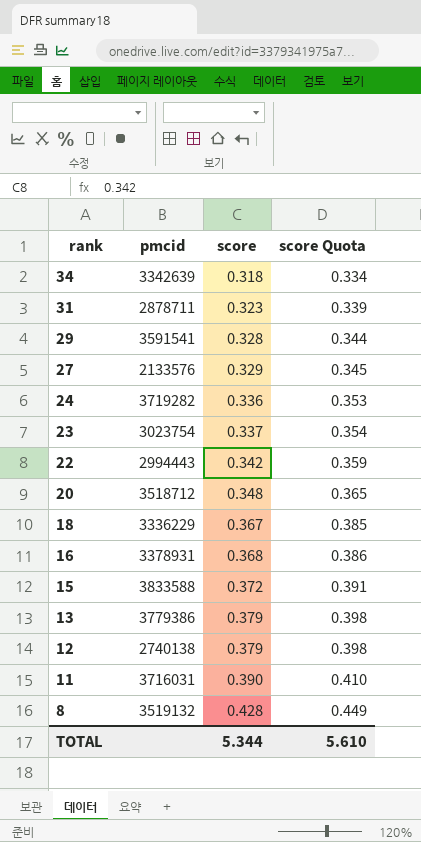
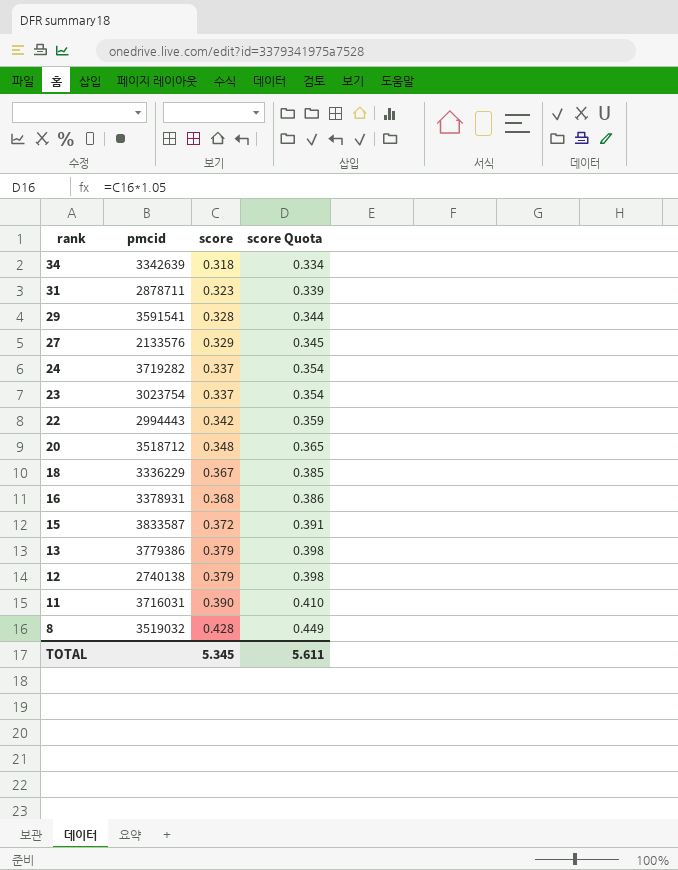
24 | score: 0.336 -> 0.337
24 | score Quota: 0.353 -> 0.354
15 | pmcid: 3833588 -> 3833587
8 | pmcid: 3519132 -> 3519032
TOTAL | score: 5.344 -> 5.345
TOTAL | score Quota: 5.610 -> 5.611

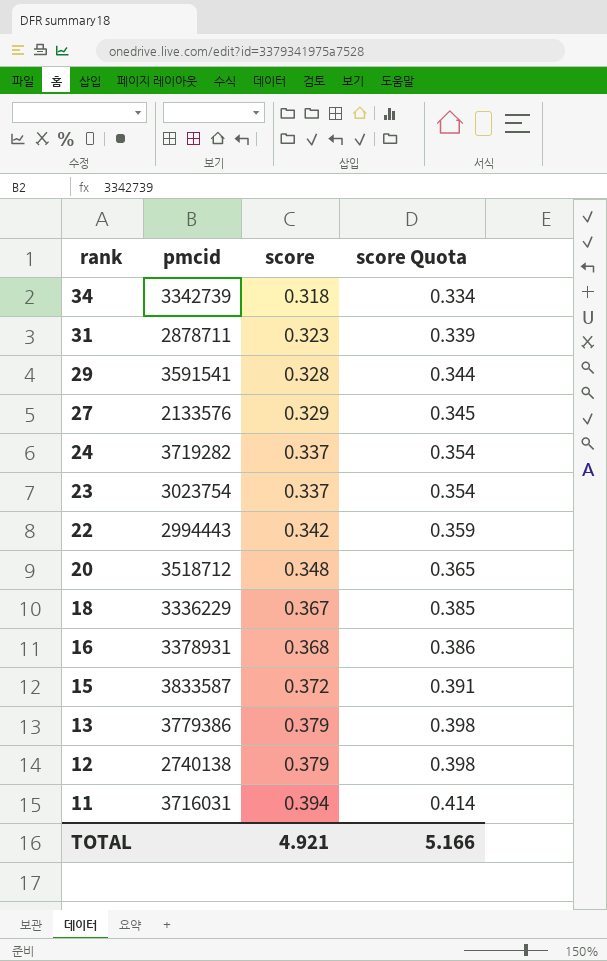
row 8: 3519032 | 0.428 | 0.449 -> none
34 | pmcid: 3342639 -> 3342739
11 | score: 0.390 -> 0.394
11 | score Quota: 0.410 -> 0.414
TOTAL | score: 5.345 -> 4.921
TOTAL | score Quota: 5.611 -> 5.166

